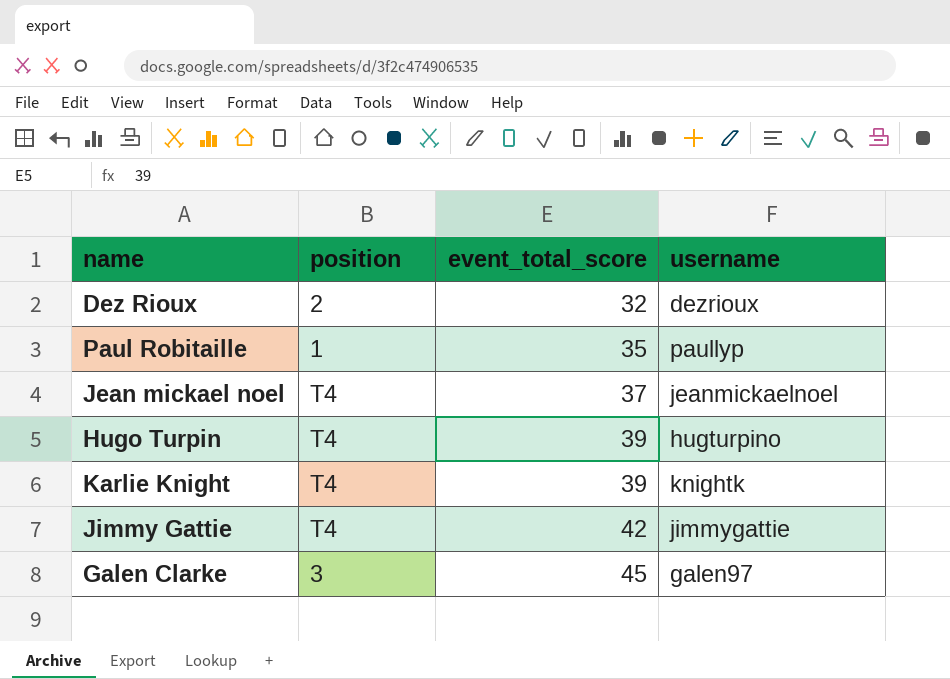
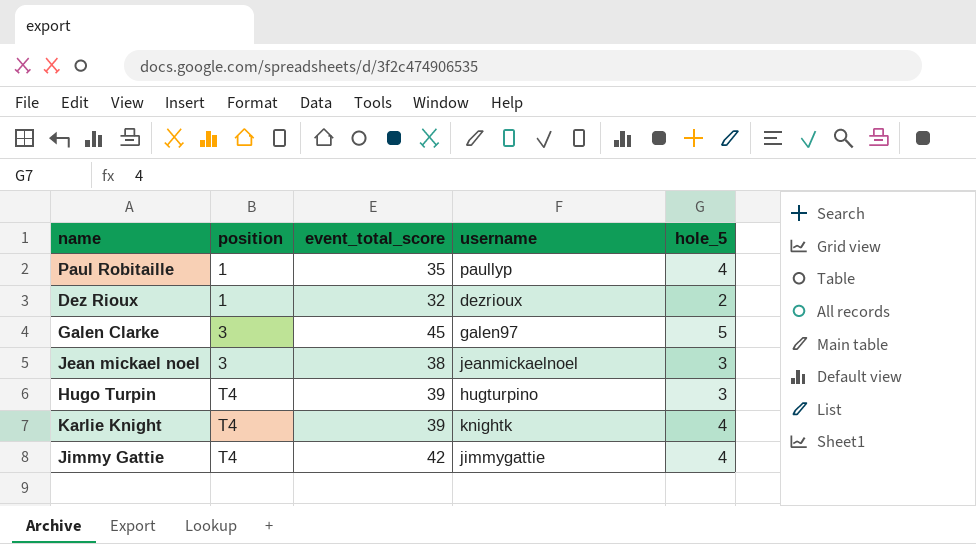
row order: event_total_score ascending -> position ascending
column hole_5 | position: none -> 5
Dez Rioux | position: 2 -> 1
Jean mickael noel | position: T4 -> 3
Jean mickael noel | event_total_score: 37 -> 38

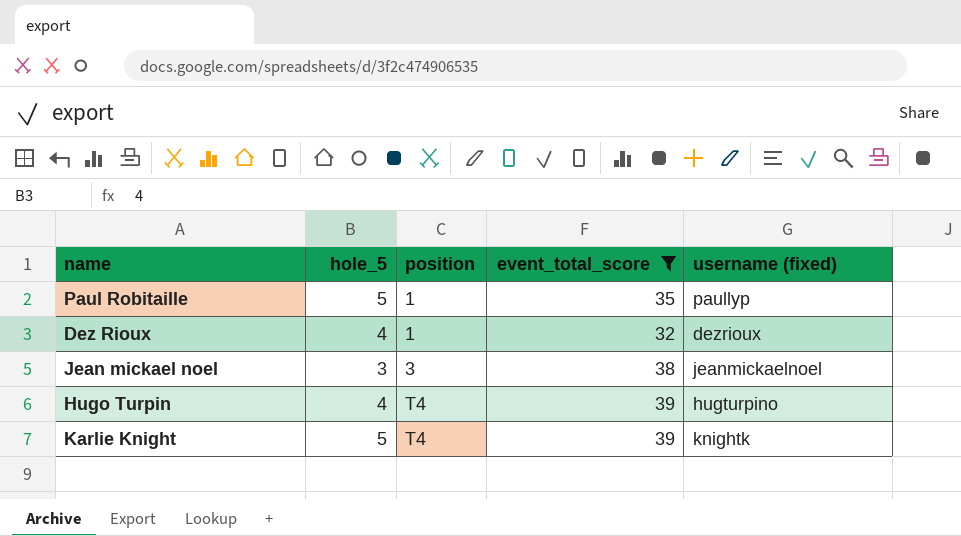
filter: none -> event_total_score <= 39
column hole_5 | position: 5 -> 2
column name: username -> username (fixed)
Paul Robitaille | hole_5: 4 -> 5
Dez Rioux | hole_5: 2 -> 4
Hugo Turpin | hole_5: 3 -> 4
Karlie Knight | hole_5: 4 -> 5

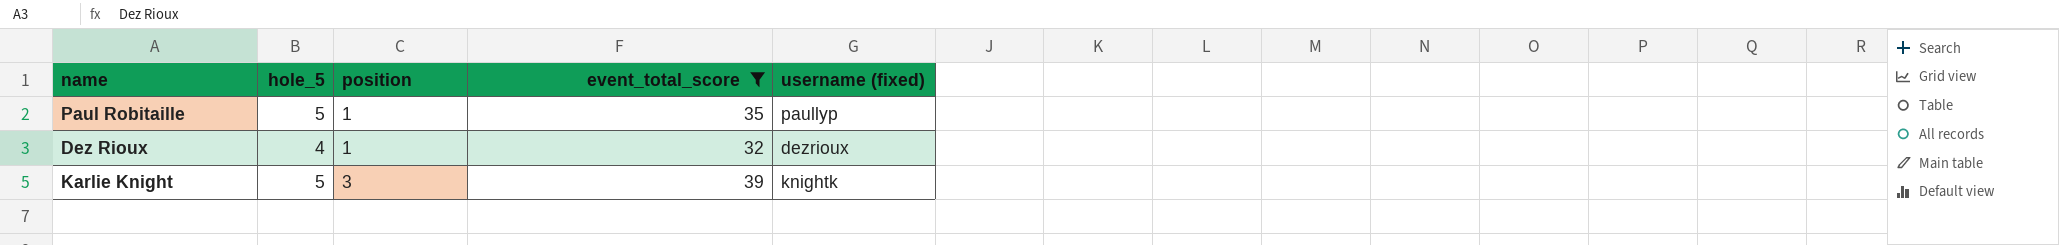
row Jean mickael noel: 3 | 3 | 38 | jeanmickaelnoel -> none
row Hugo Turpin: 4 | T4 | 39 | hugturpino -> none
Karlie Knight | position: T4 -> 3

